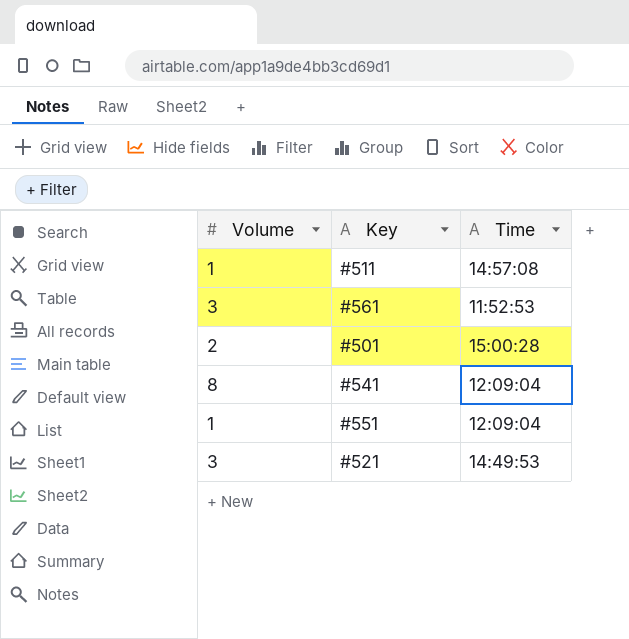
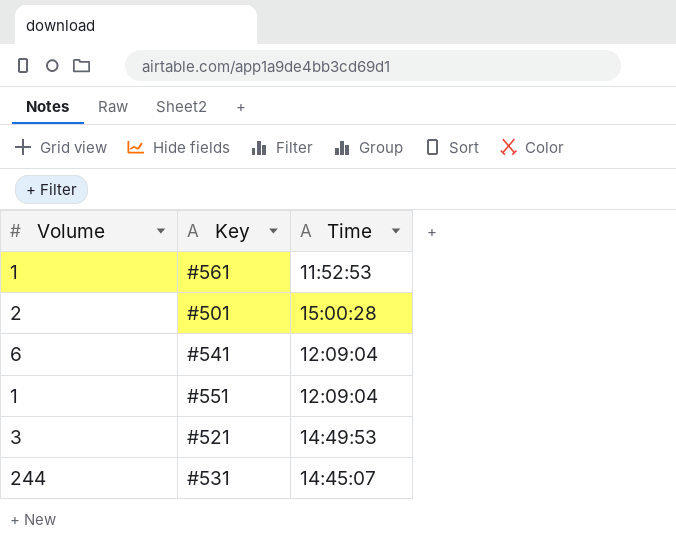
row #511: 1 | 14:57:08 -> none
#561 | Volume: 3 -> 1
#541 | Volume: 8 -> 6
row #531: none -> 244 | 14:45:07

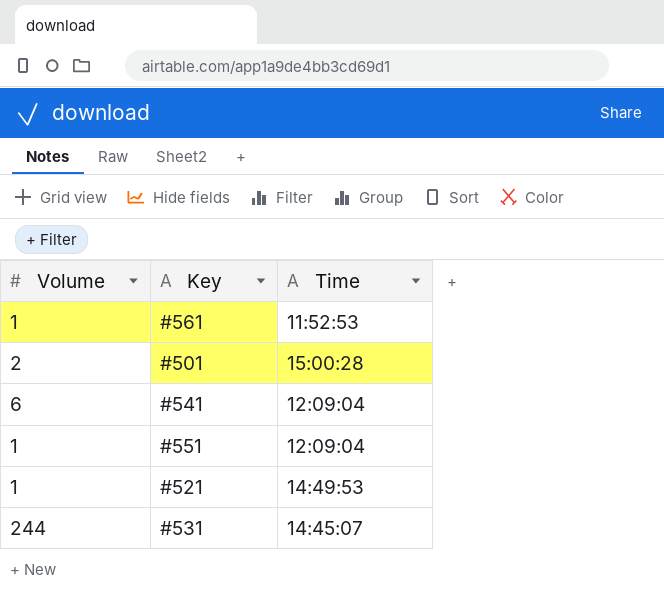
#521 | Volume: 3 -> 1

